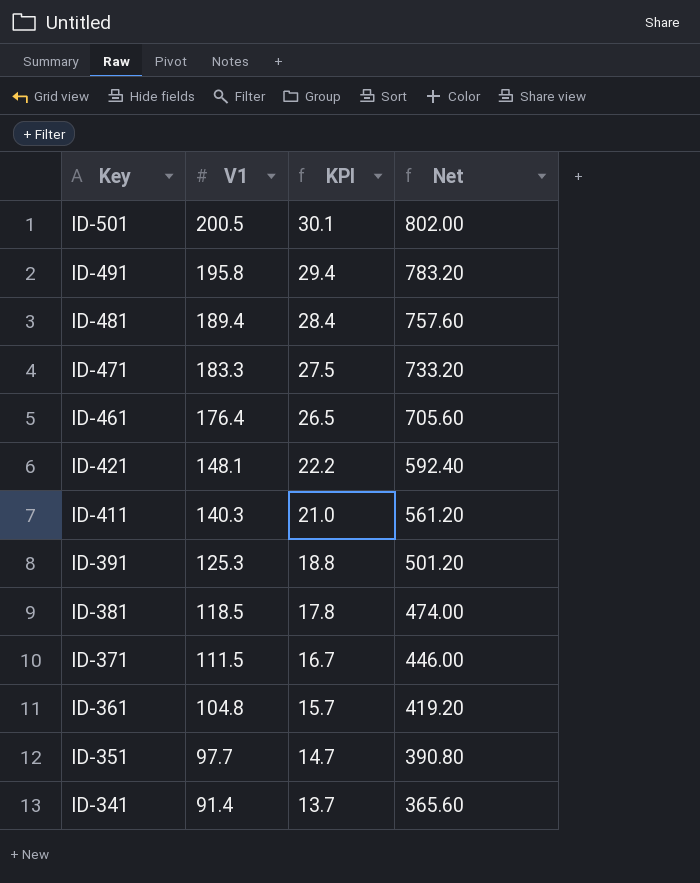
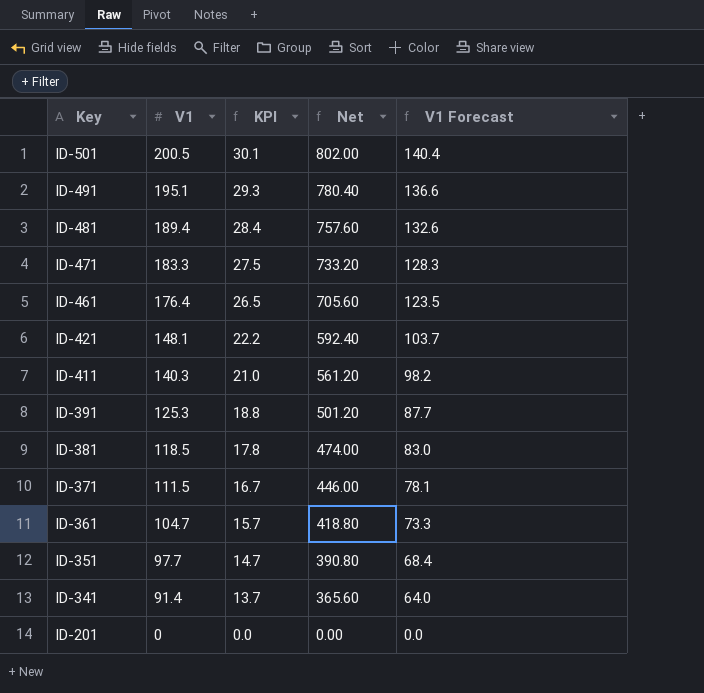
column V1 Forecast | formula: none -> [V1] * 0.7
ID-491 | V1: 195.8 -> 195.1
ID-491 | KPI: 29.4 -> 29.3
ID-491 | Net: 783.20 -> 780.40
ID-361 | V1: 104.8 -> 104.7
ID-361 | Net: 419.20 -> 418.80
row ID-201: none -> 0 | 0.0 | 0.00 | 0.0

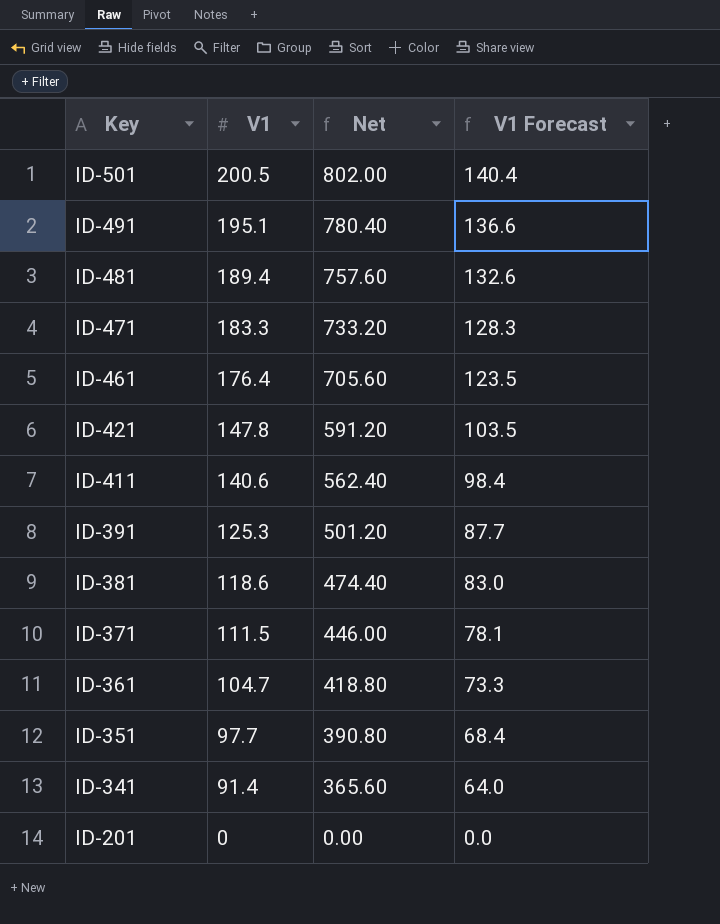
column KPI | formula: [V1] * 0.15 -> none
ID-421 | V1: 148.1 -> 147.8
ID-421 | Net: 592.40 -> 591.20
ID-421 | V1 Forecast: 103.7 -> 103.5
ID-411 | V1: 140.3 -> 140.6
ID-411 | Net: 561.20 -> 562.40
ID-411 | V1 Forecast: 98.2 -> 98.4
ID-381 | V1: 118.5 -> 118.6
ID-381 | Net: 474.00 -> 474.40

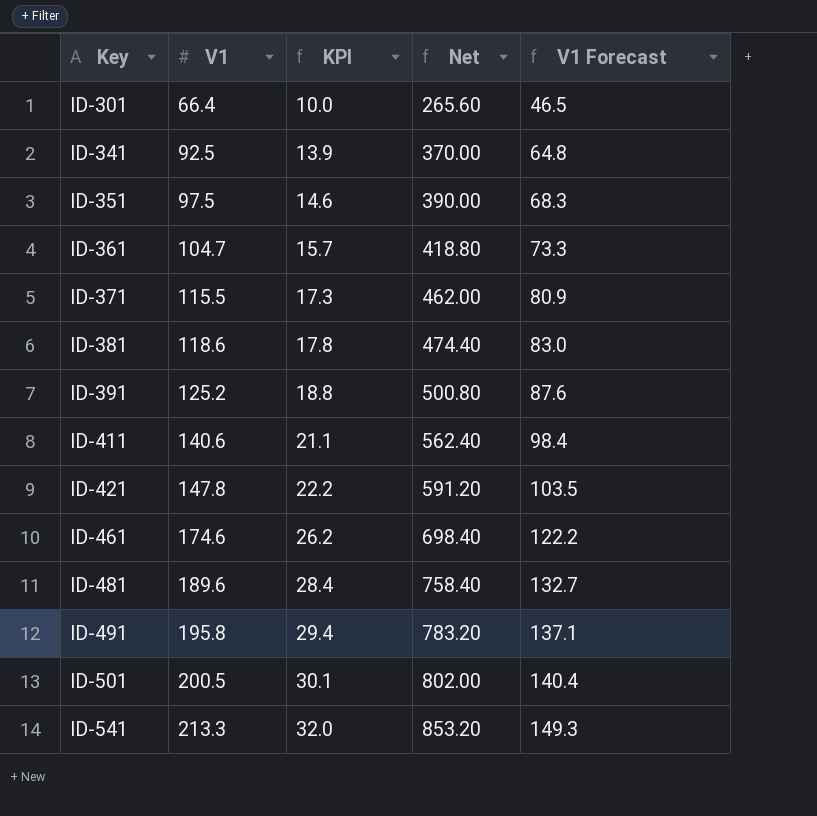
row order: Key descending -> Key ascending
column KPI | formula: none -> [V1] * 0.15
row ID-471: 183.3 | 733.20 | 128.3 -> none
row ID-201: 0 | 0.00 | 0.0 -> none
row ID-301: none -> 66.4 | 10.0 | 265.60 | 46.5
ID-341 | V1: 91.4 -> 92.5
ID-341 | Net: 365.60 -> 370.00
ID-341 | V1 Forecast: 64.0 -> 64.8
ID-351 | V1: 97.7 -> 97.5
ID-351 | Net: 390.80 -> 390.00
ID-351 | V1 Forecast: 68.4 -> 68.3
ID-371 | V1: 111.5 -> 115.5
ID-371 | Net: 446.00 -> 462.00
ID-371 | V1 Forecast: 78.1 -> 80.9
ID-391 | V1: 125.3 -> 125.2
ID-391 | Net: 501.20 -> 500.80
ID-391 | V1 Forecast: 87.7 -> 87.6
ID-461 | V1: 176.4 -> 174.6
ID-461 | Net: 705.60 -> 698.40
ID-461 | V1 Forecast: 123.5 -> 122.2
ID-481 | V1: 189.4 -> 189.6
ID-481 | Net: 757.60 -> 758.40
ID-481 | V1 Forecast: 132.6 -> 132.7
ID-491 | V1: 195.1 -> 195.8
ID-491 | Net: 780.40 -> 783.20
ID-491 | V1 Forecast: 136.6 -> 137.1
row ID-541: none -> 213.3 | 32.0 | 853.20 | 149.3

